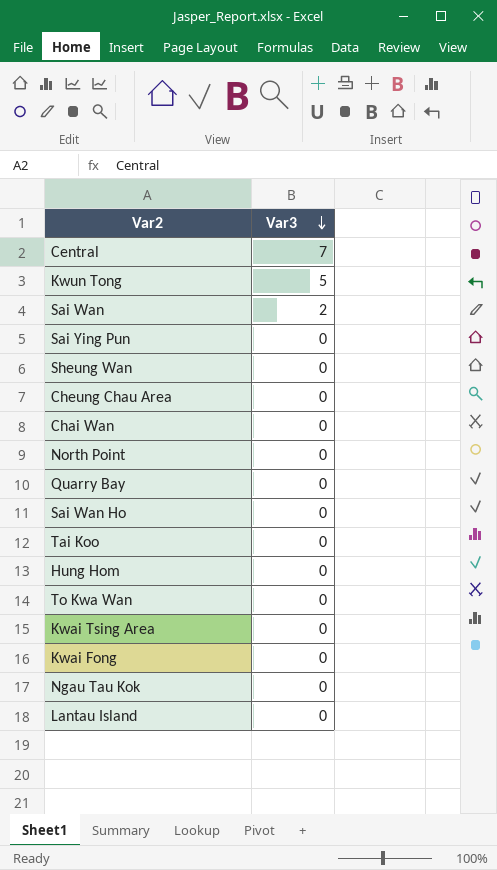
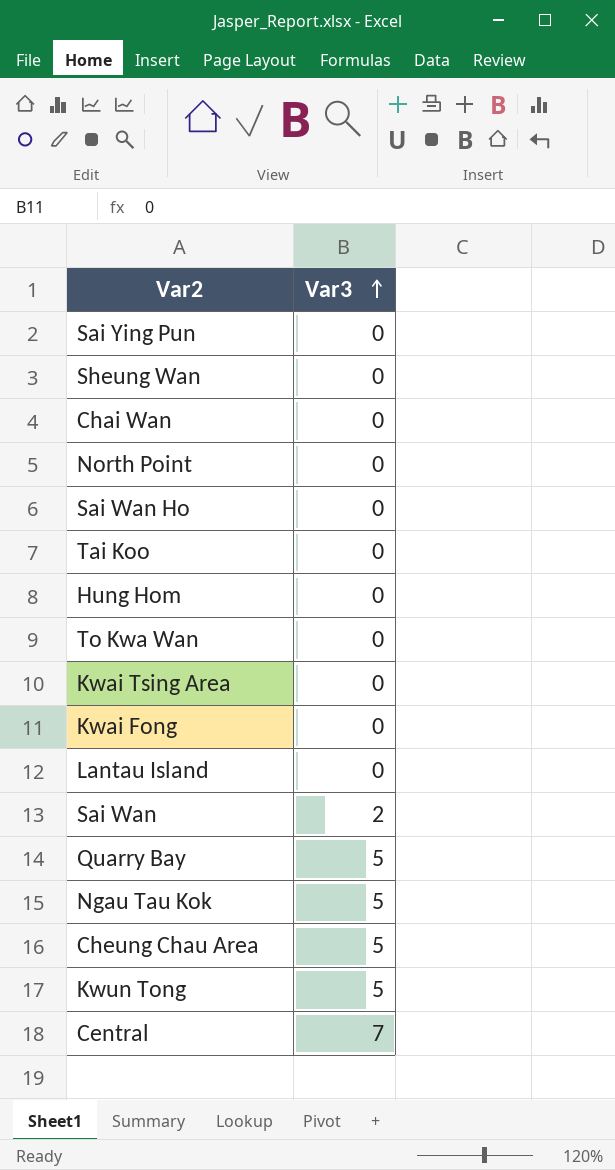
row order: Var3 descending -> Var3 ascending
Quarry Bay | Var3: 0 -> 5
Ngau Tau Kok | Var3: 0 -> 5
Cheung Chau Area | Var3: 0 -> 5

